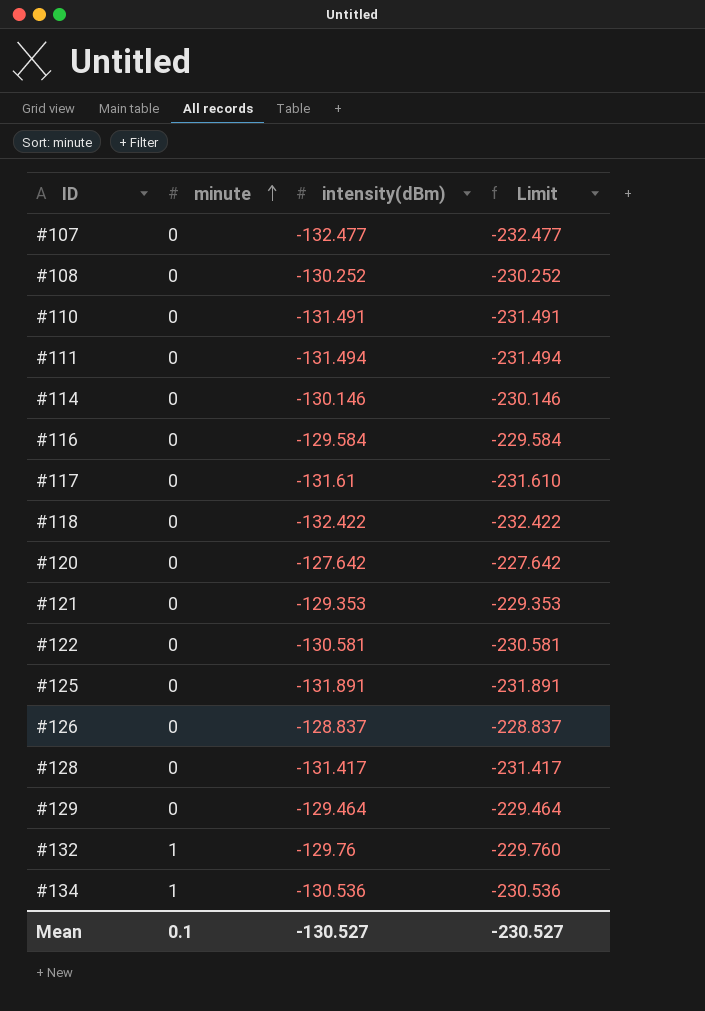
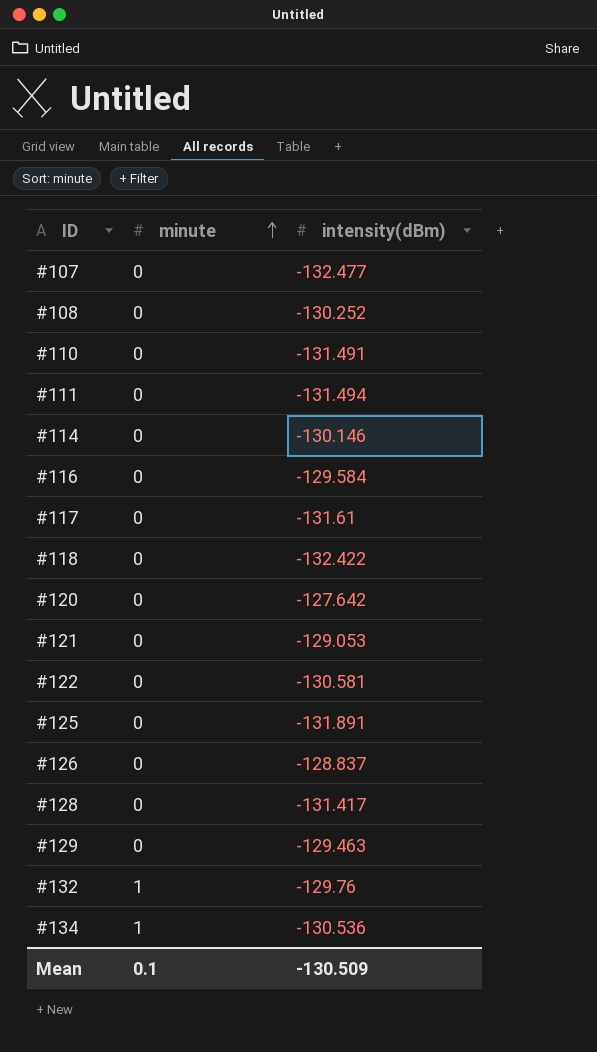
column Limit | formula: [intensity(dBm)] - 100 -> none
#121 | intensity(dBm): -129.353 -> -129.053
#129 | intensity(dBm): -129.464 -> -129.463
Mean | intensity(dBm): -130.527 -> -130.509

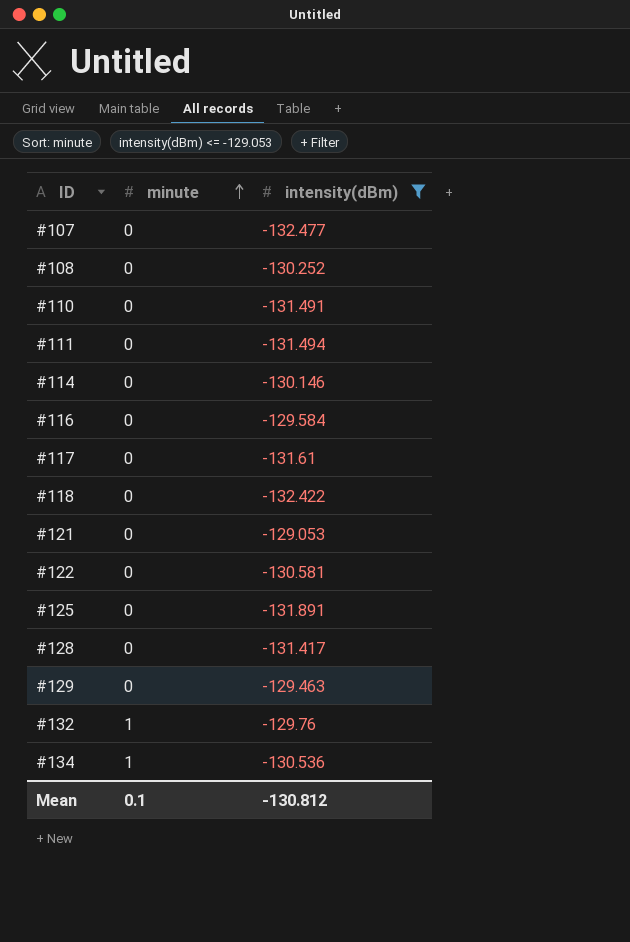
filter: none -> intensity(dBm) <= -129.053
Mean | intensity(dBm): -130.509 -> -130.812

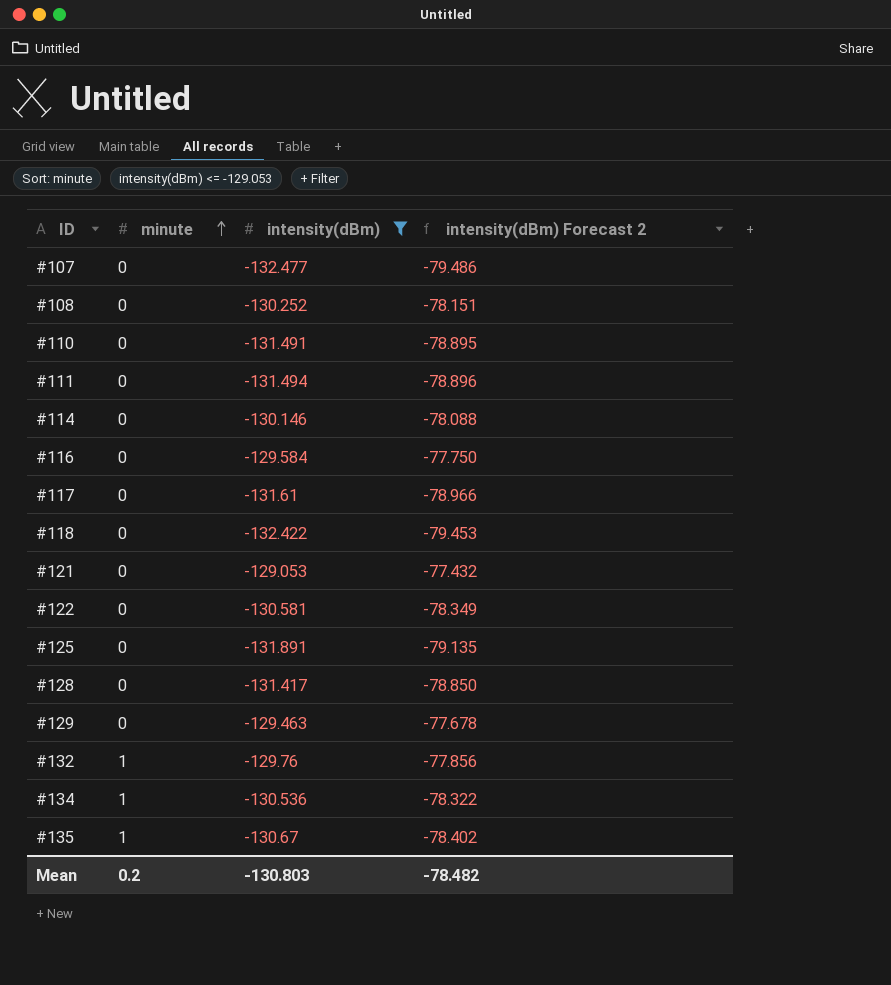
column intensity(dBm) Forecast 2 | formula: none -> [intensity(dBm)] * 0.6
row #135: none -> 1 | -130.67 | -78.402
Mean | minute: 0.1 -> 0.2
Mean | intensity(dBm): -130.812 -> -130.803

